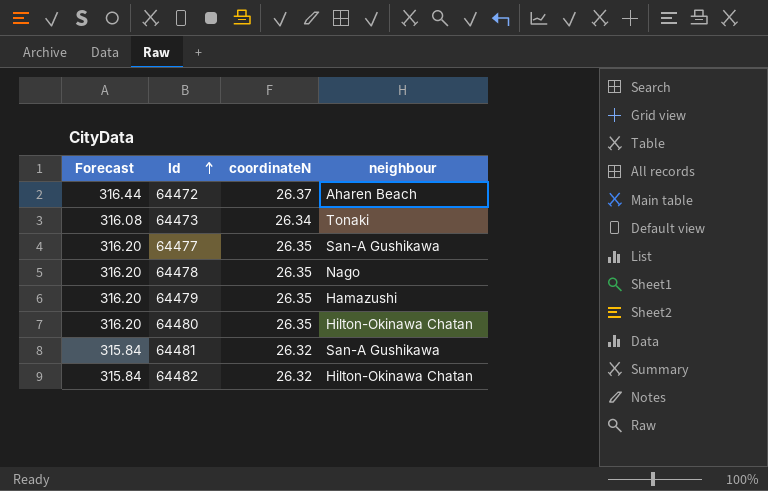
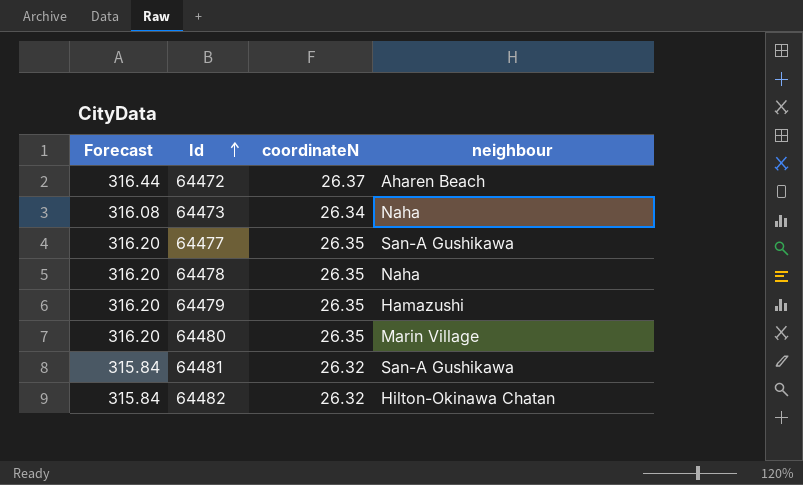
64473 | neighbour: Tonaki -> Naha
64478 | neighbour: Nago -> Naha
64480 | neighbour: Hilton-Okinawa Chatan -> Marin Village

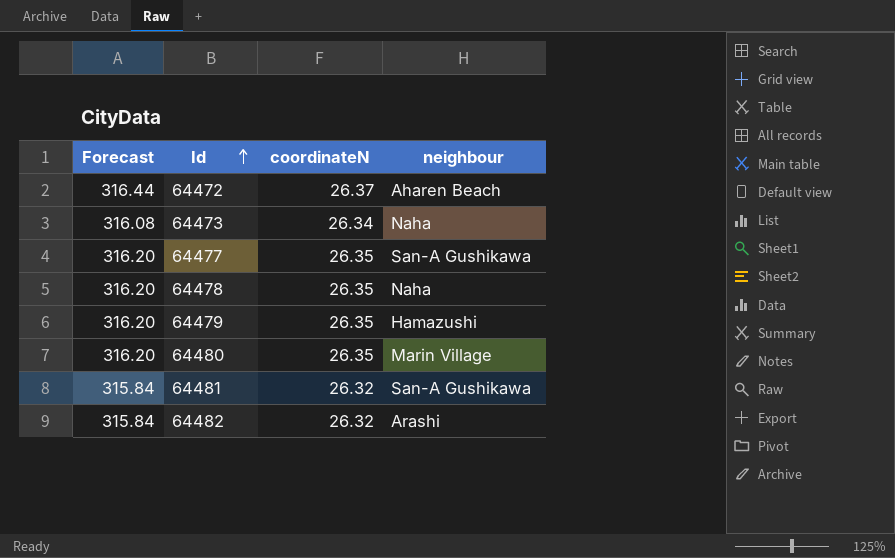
64482 | neighbour: Hilton-Okinawa Chatan -> Arashi

